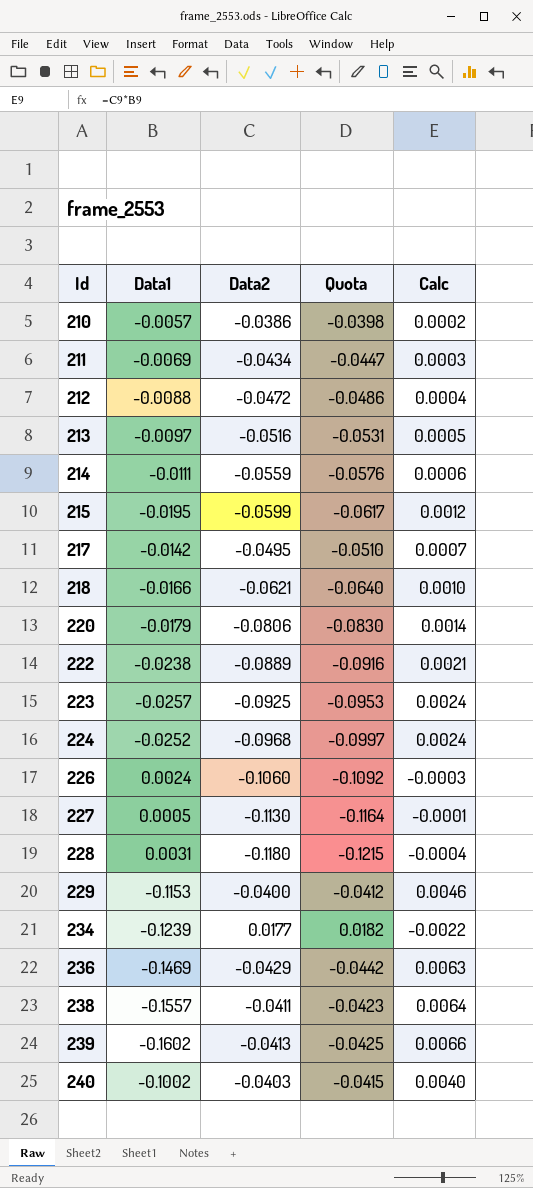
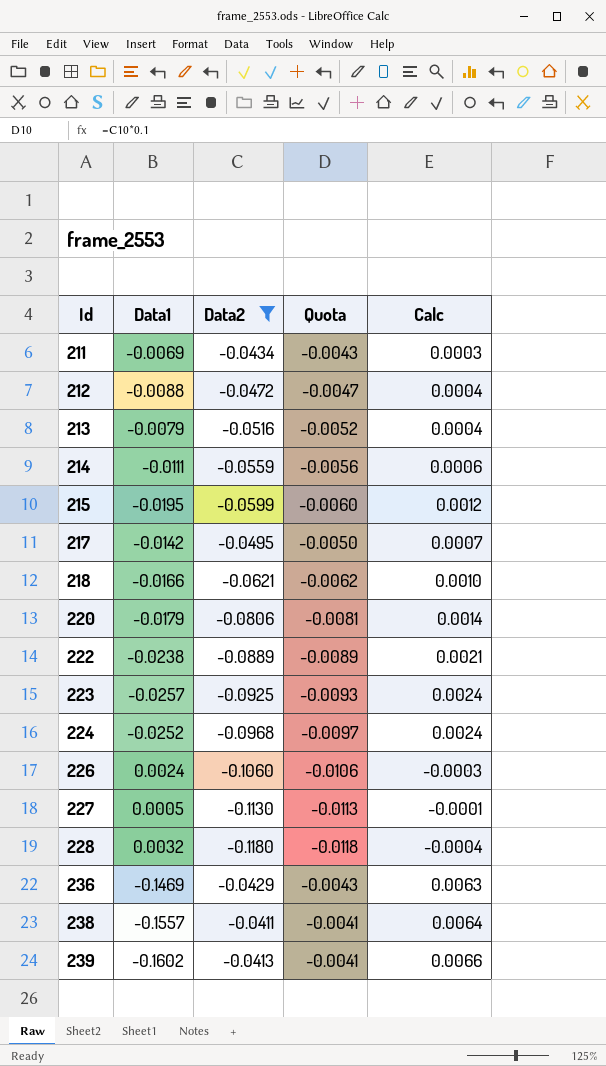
filter: none -> Data2 <= -0.0411
column Quota | formula: [Data2] * 1.03 -> [Data2] * 0.1
213 | Data1: -0.0097 -> -0.0079
213 | Calc: 0.0005 -> 0.0004
228 | Data1: 0.0031 -> 0.0032

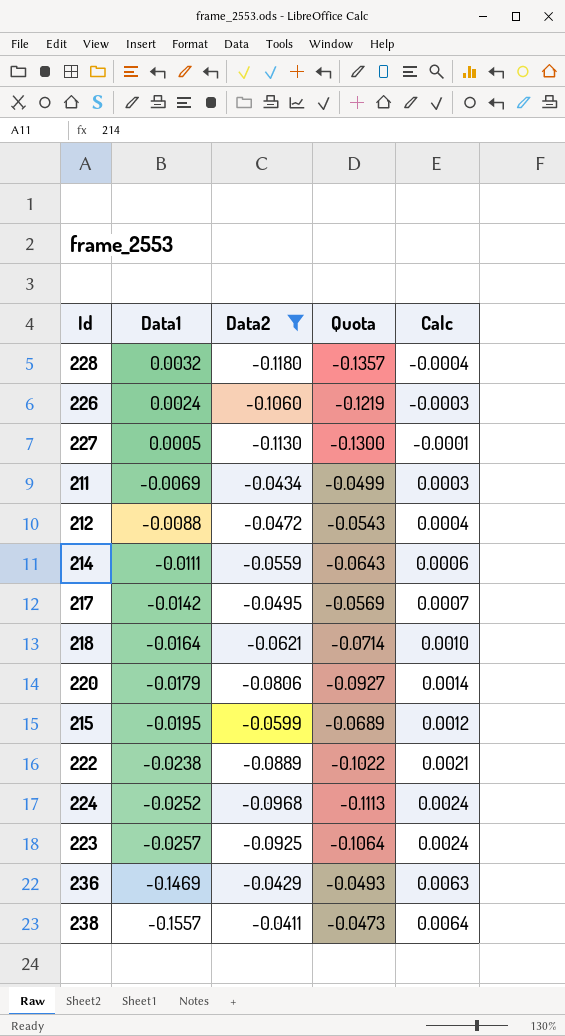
row order: Id ascending -> Data1 descending
column Quota | formula: [Data2] * 0.1 -> [Data2] * 1.15
row 213: -0.0079 | -0.0516 | -0.0052 | 0.0004 -> none
row 239: -0.1602 | -0.0413 | -0.0041 | 0.0066 -> none
218 | Data1: -0.0166 -> -0.0164

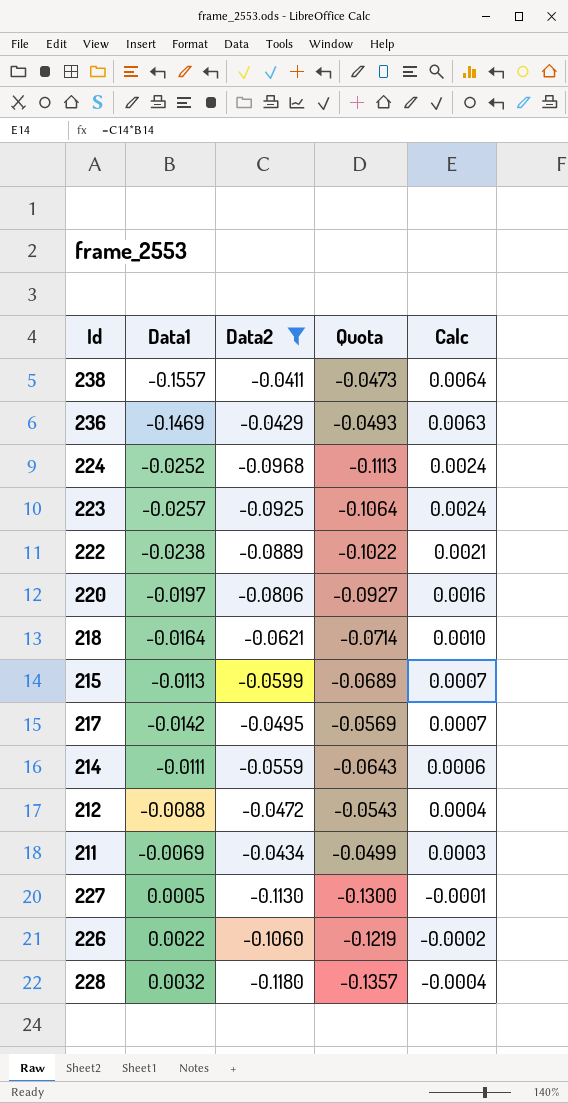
row order: Data1 descending -> Calc descending
220 | Data1: -0.0179 -> -0.0197
220 | Calc: 0.0014 -> 0.0016
215 | Data1: -0.0195 -> -0.0113
215 | Calc: 0.0012 -> 0.0007
226 | Data1: 0.0024 -> 0.0022
226 | Calc: -0.0003 -> -0.0002

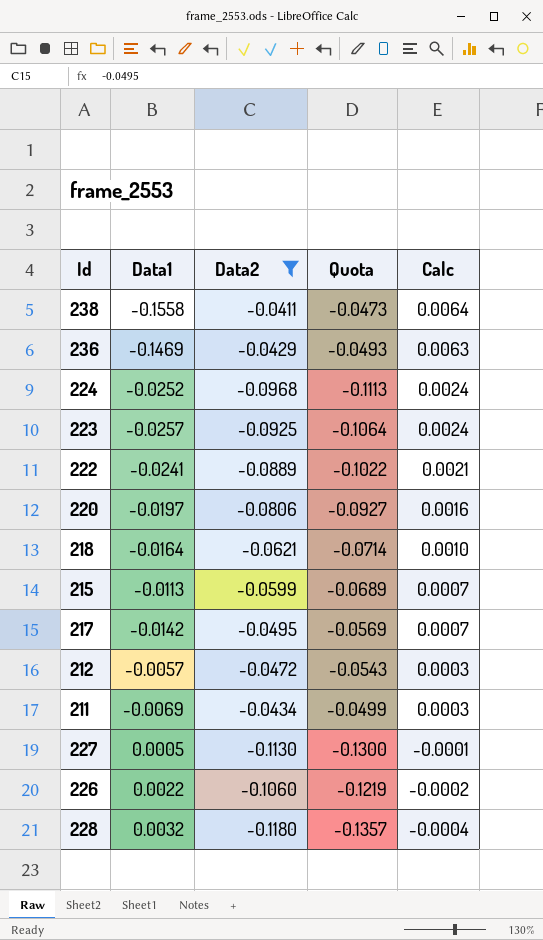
row 214: -0.0111 | -0.0559 | -0.0643 | 0.0006 -> none
238 | Data1: -0.1557 -> -0.1558
222 | Data1: -0.0238 -> -0.0241
212 | Data1: -0.0088 -> -0.0057
212 | Calc: 0.0004 -> 0.0003

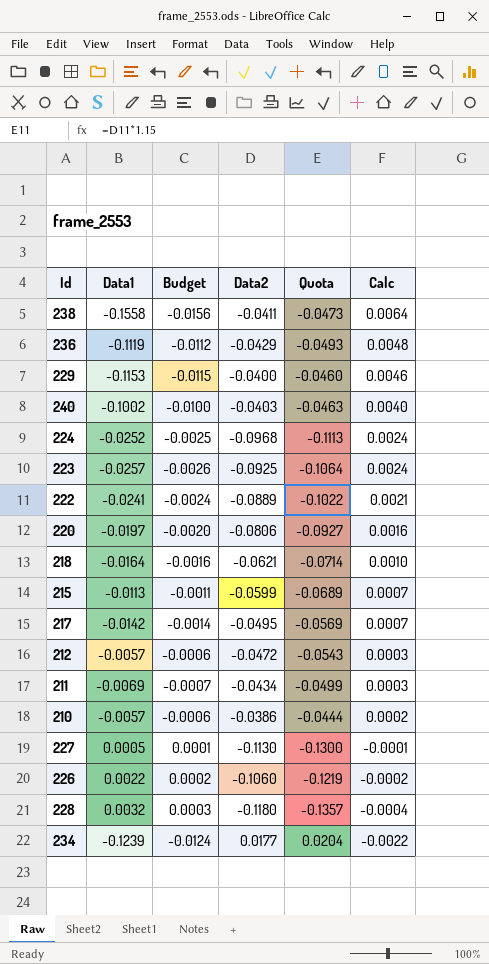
filter: Data2 <= -0.0411 -> none
column Budget | formula: none -> [Data1] * 0.1
236 | Data1: -0.1469 -> -0.1119
236 | Calc: 0.0063 -> 0.0048

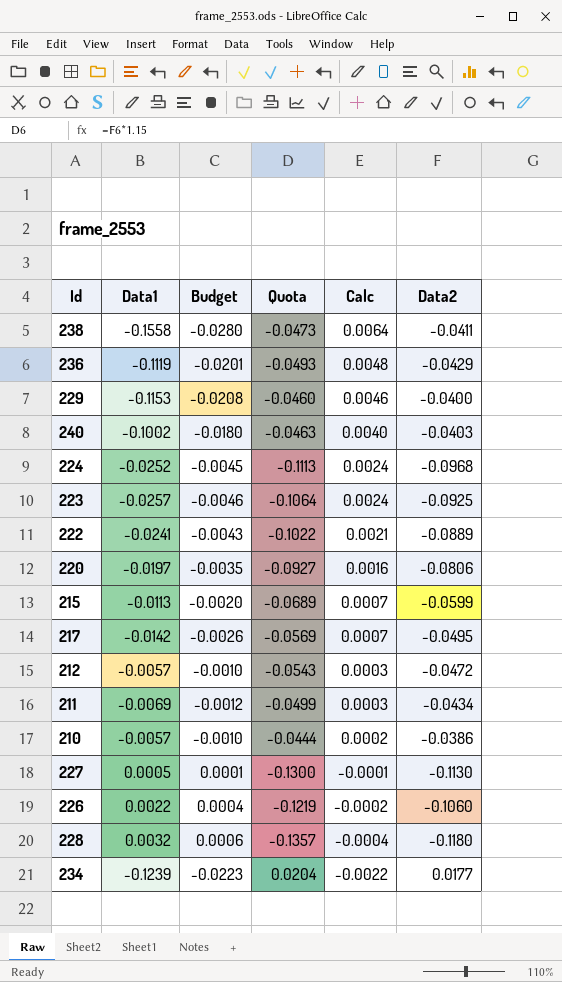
column Budget | formula: [Data1] * 0.1 -> [Data1] * 0.18
column Data2 | position: 4 -> 6
row 218: -0.0164 | -0.0016 | -0.0621 | -0.0714 | 0.0010 -> none

